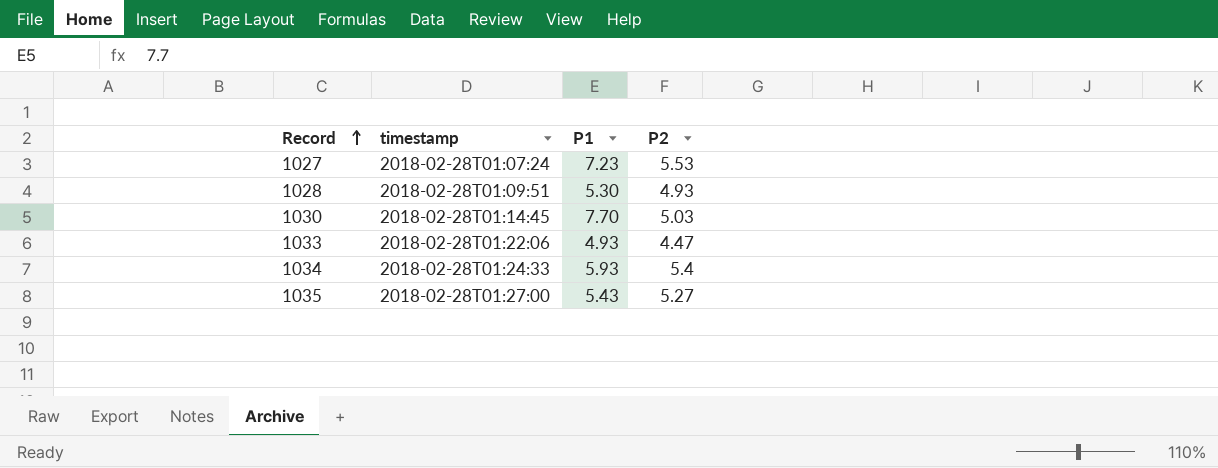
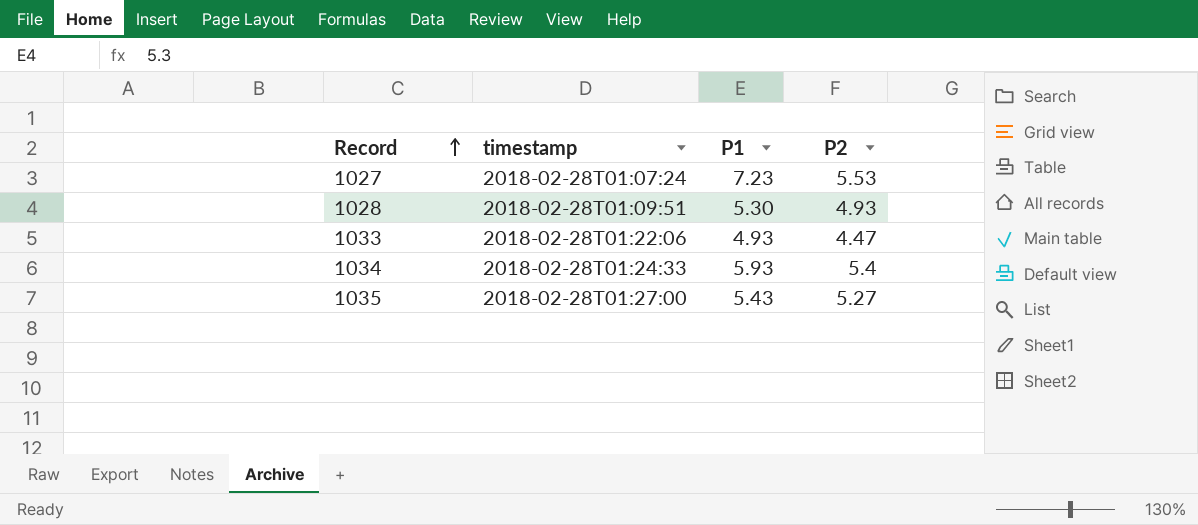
row 1030: 2018-02-28T01:14:45 | 7.70 | 5.03 -> none

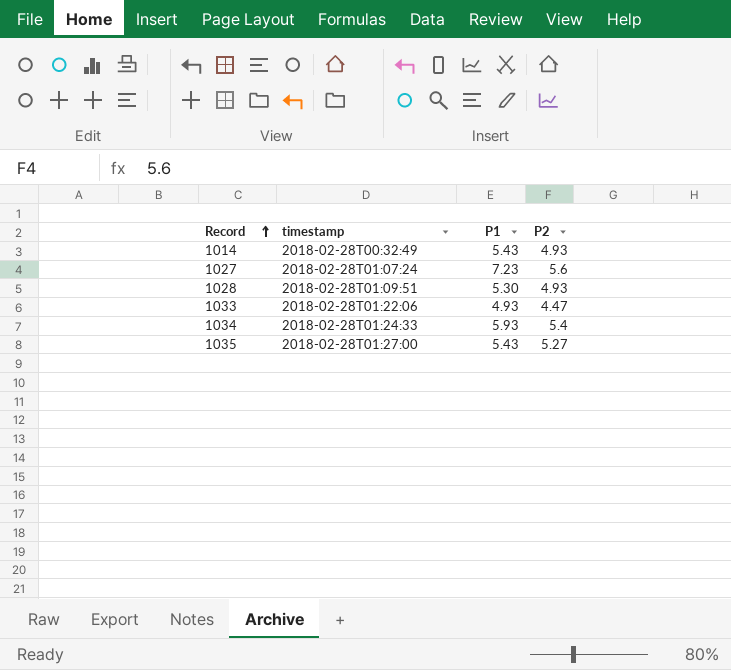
row 1014: none -> 2018-02-28T00:32:49 | 5.43 | 4.93
1027 | P2: 5.53 -> 5.6

